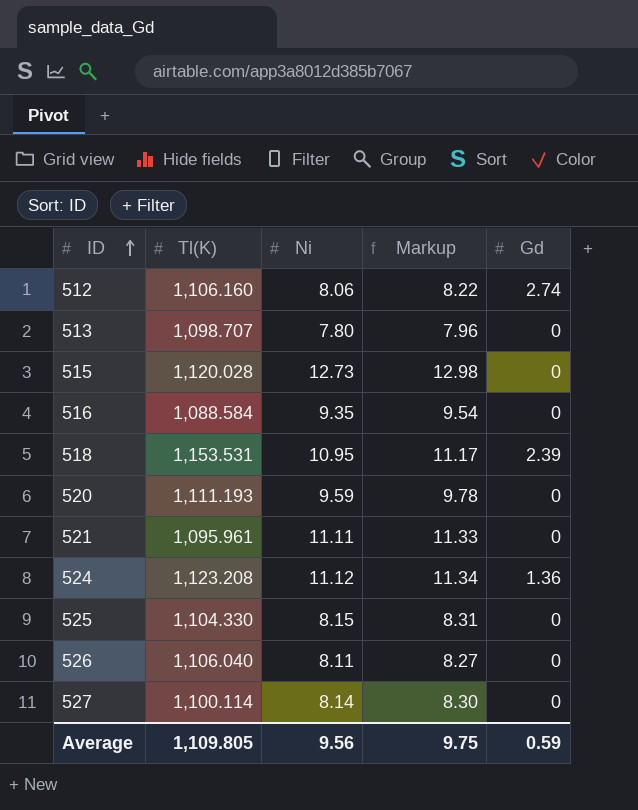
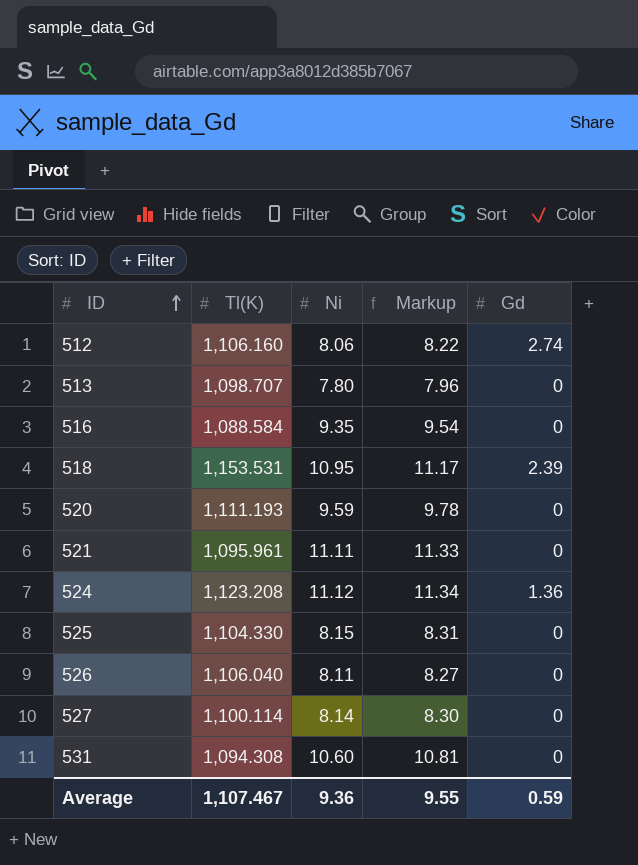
row 515: 1,120.028 | 12.73 | 12.98 | 0 -> none
row 531: none -> 1,094.308 | 10.60 | 10.81 | 0
Average | Tl(K): 1,109.805 -> 1,107.467
Average | Ni: 9.56 -> 9.36
Average | Markup: 9.75 -> 9.55

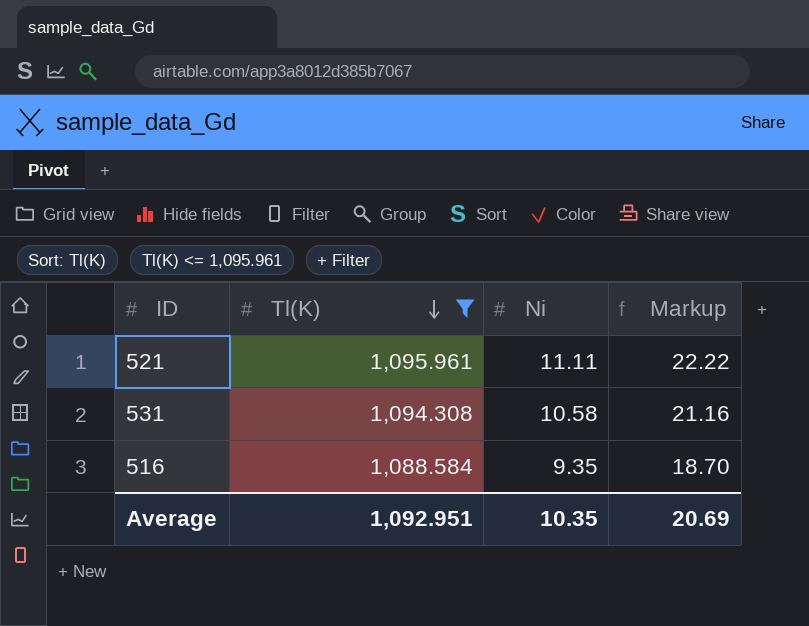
filter: none -> Tl(K) <= 1,095.961
row order: ID ascending -> Tl(K) descending
column Gd | position: 5 -> none
column Markup | formula: [Ni] * 1.02 -> [Ni] * 2
531 | Ni: 10.60 -> 10.58
Average | Tl(K): 1,107.467 -> 1,092.951
Average | Ni: 9.36 -> 10.35
Average | Markup: 9.55 -> 20.69

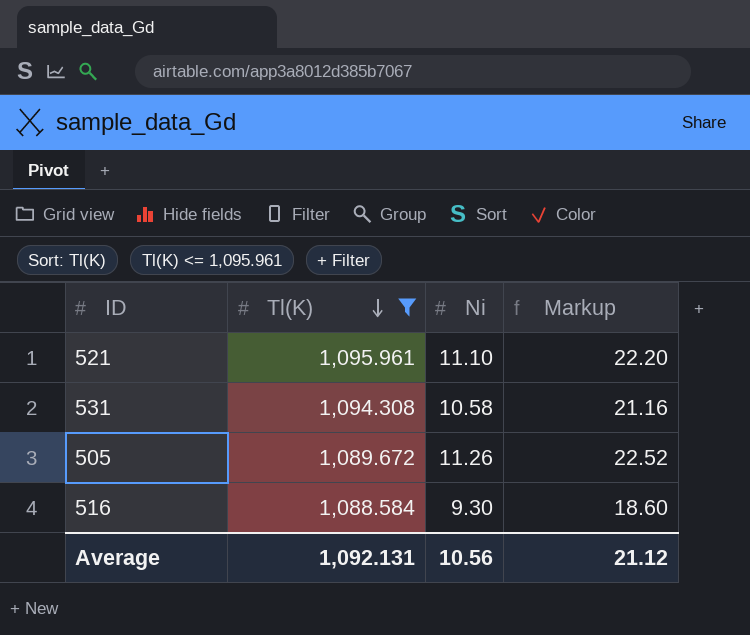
521 | Ni: 11.11 -> 11.10
521 | Markup: 22.22 -> 22.20
row 505: none -> 1,089.672 | 11.26 | 22.52
516 | Ni: 9.35 -> 9.30
516 | Markup: 18.70 -> 18.60
Average | Tl(K): 1,092.951 -> 1,092.131
Average | Ni: 10.35 -> 10.56
Average | Markup: 20.69 -> 21.12

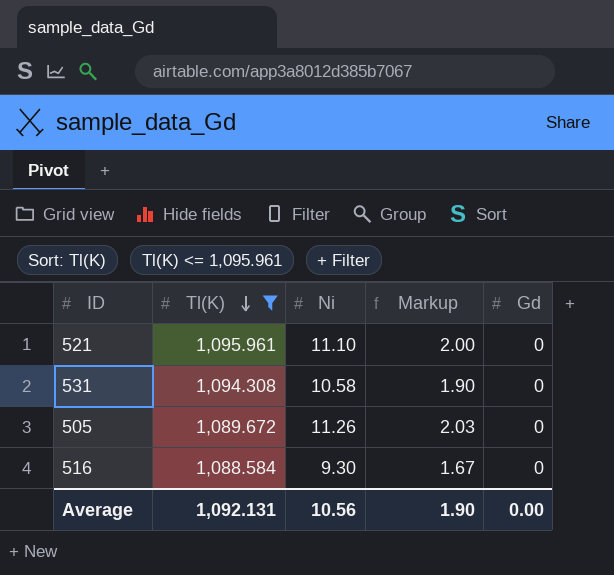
column Markup | formula: [Ni] * 2 -> [Ni] * 0.18
column Gd | position: none -> 5
Average | Markup: 21.12 -> 1.90

